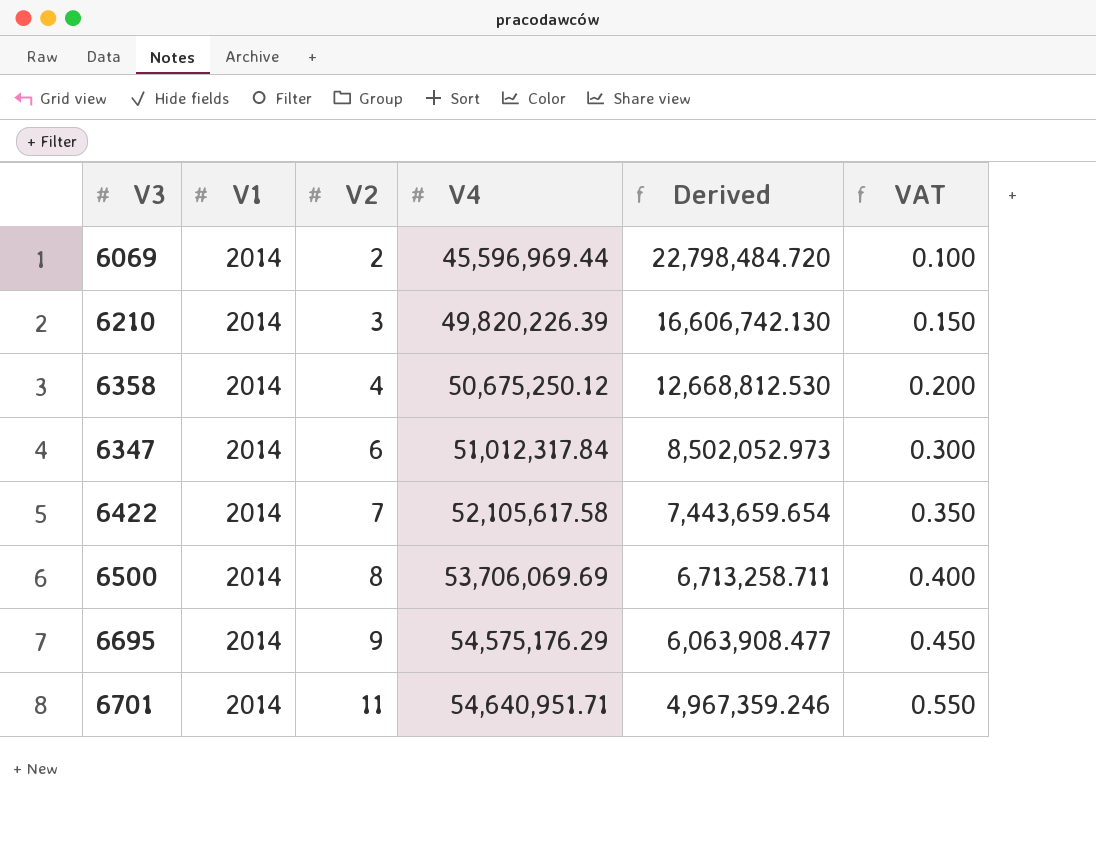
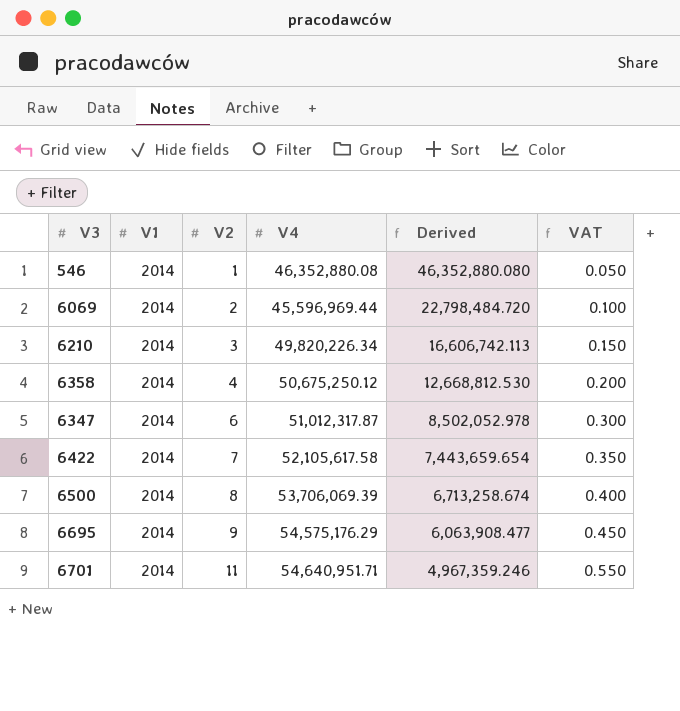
row 546: none -> 2014 | 1 | 46,352,880.08 | 46,352,880.080 | 0.050
6210 | V4: 49,820,226.39 -> 49,820,226.34
6210 | Derived: 16,606,742.130 -> 16,606,742.113
6347 | V4: 51,012,317.84 -> 51,012,317.87
6347 | Derived: 8,502,052.973 -> 8,502,052.978
6500 | V4: 53,706,069.69 -> 53,706,069.39
6500 | Derived: 6,713,258.711 -> 6,713,258.674

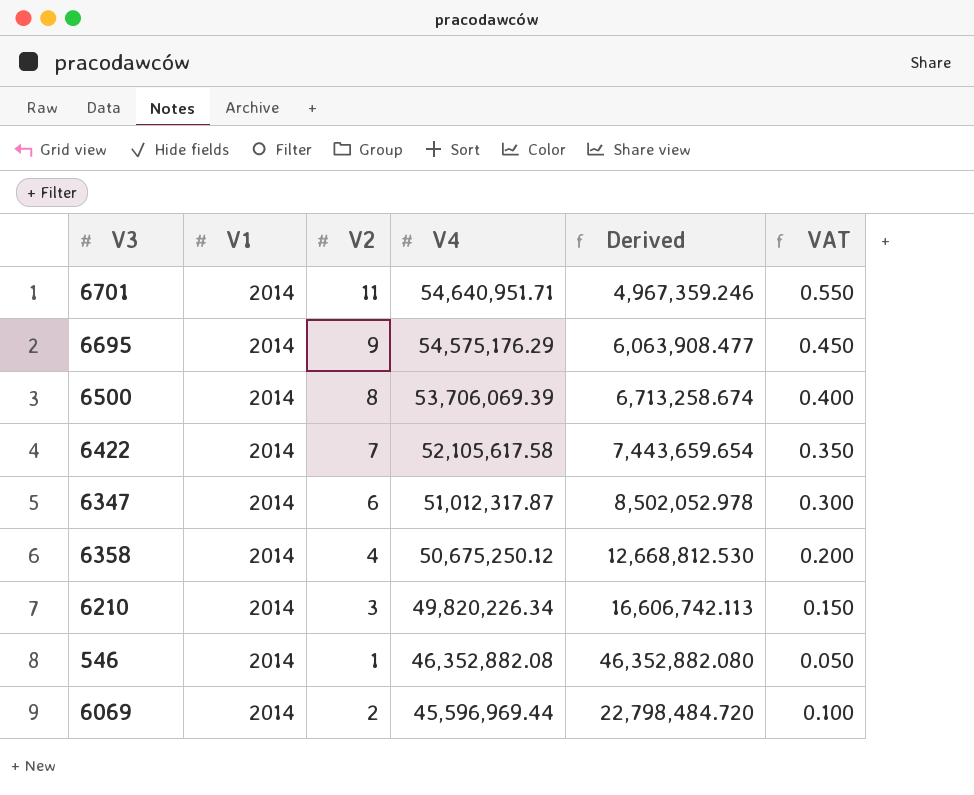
row order: V2 ascending -> V4 descending
546 | V4: 46,352,880.08 -> 46,352,882.08
546 | Derived: 46,352,880.080 -> 46,352,882.080

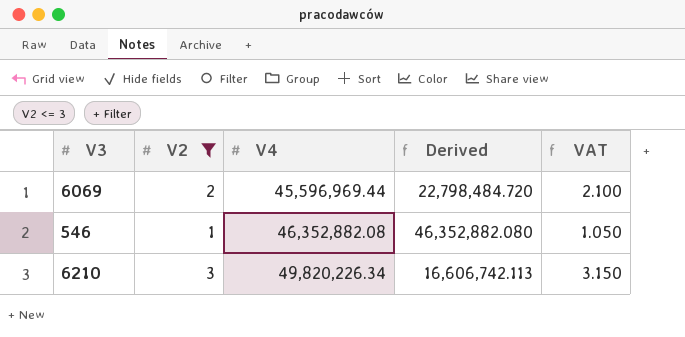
filter: none -> V2 <= 3
row order: V4 descending -> V4 ascending
column V1 | position: 2 -> none
column VAT | formula: [V2] * 0.05 -> [V2] * 1.05

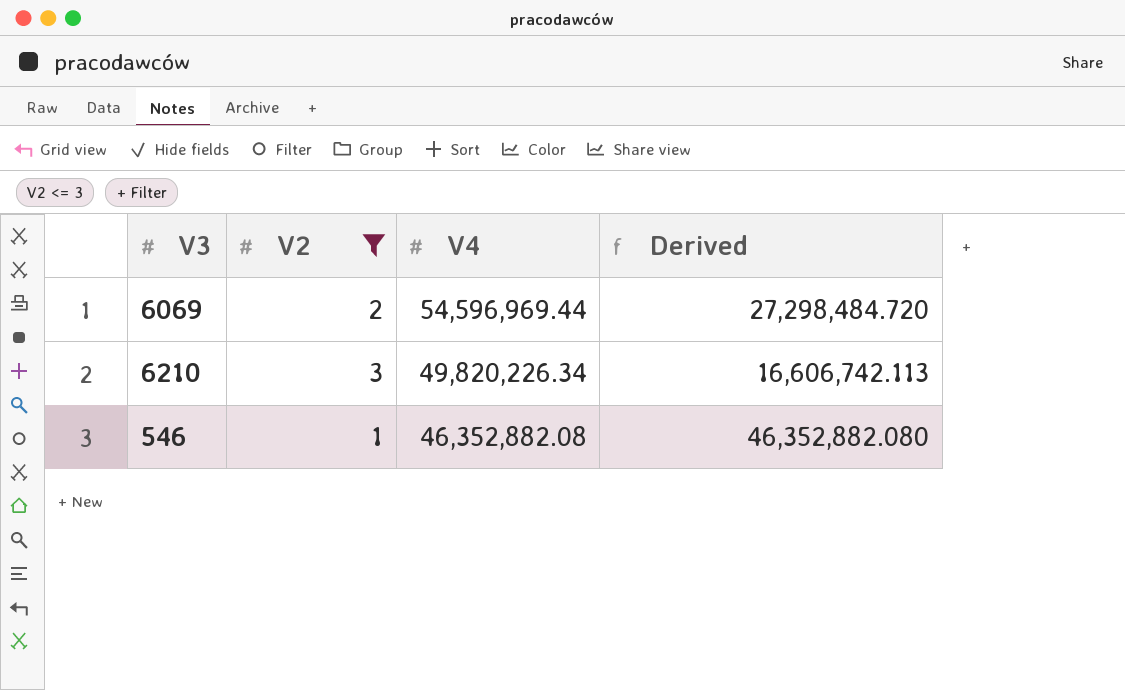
row order: V4 ascending -> V4 descending
column VAT | formula: [V2] * 1.05 -> none
6069 | V4: 45,596,969.44 -> 54,596,969.44
6069 | Derived: 22,798,484.720 -> 27,298,484.720

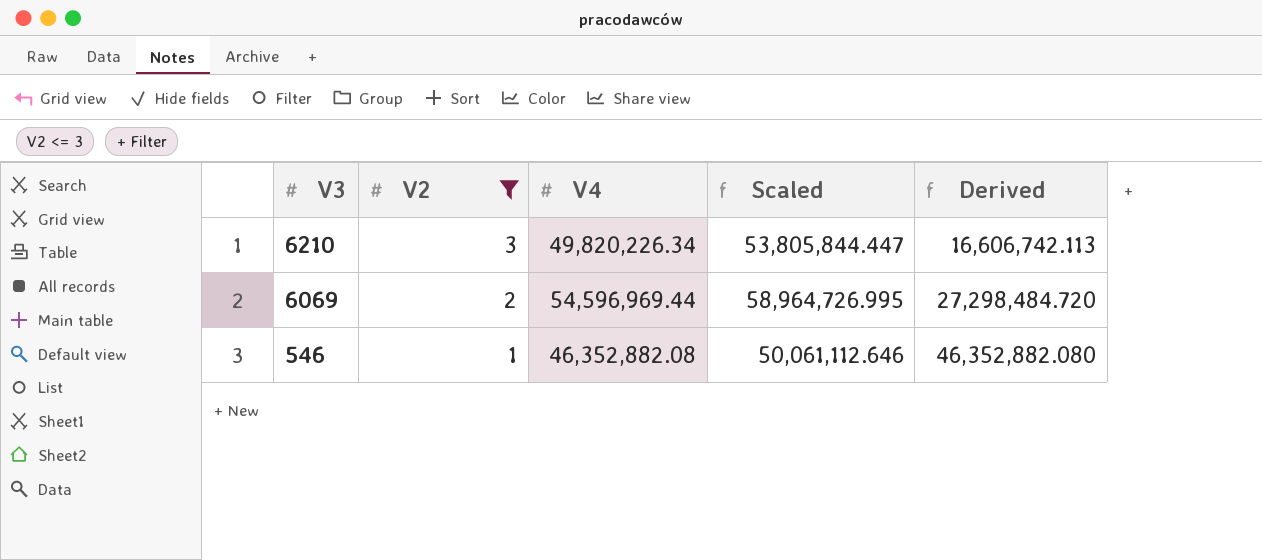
row order: V4 descending -> V3 descending
column Scaled | formula: none -> [V4] * 1.08

